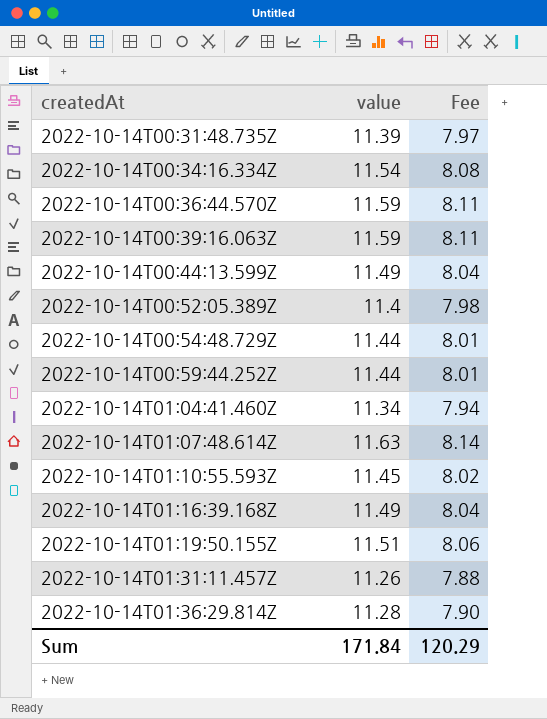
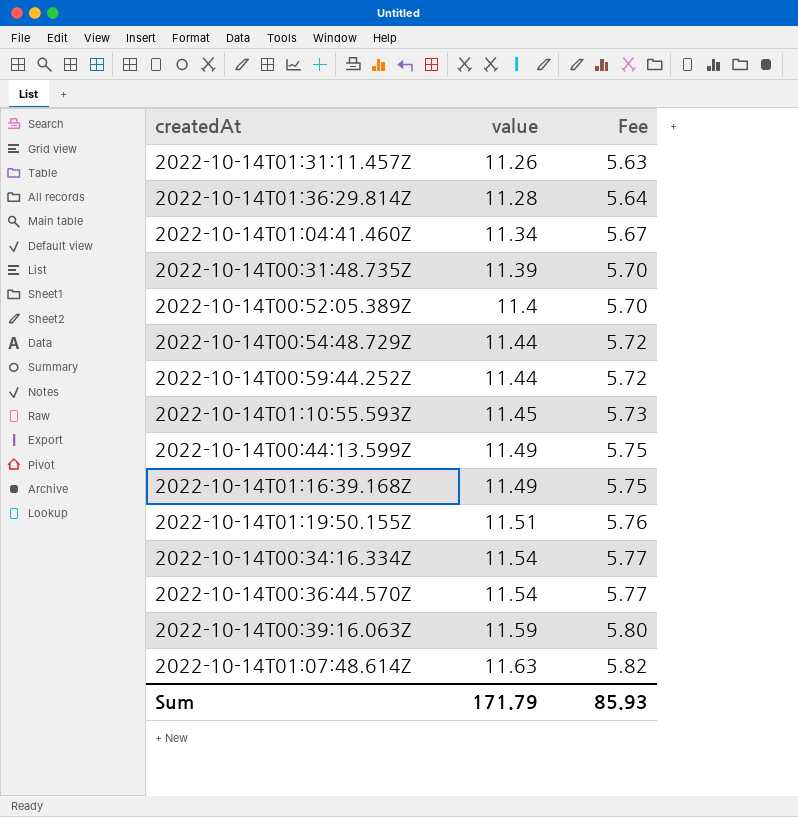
row order: createdAt ascending -> value ascending
column Fee | formula: [value] * 0.7 -> [value] * 0.5
2022-10-14T00:36:44.570Z | value: 11.59 -> 11.54
Sum | value: 171.84 -> 171.79
Sum | Fee: 120.29 -> 85.93

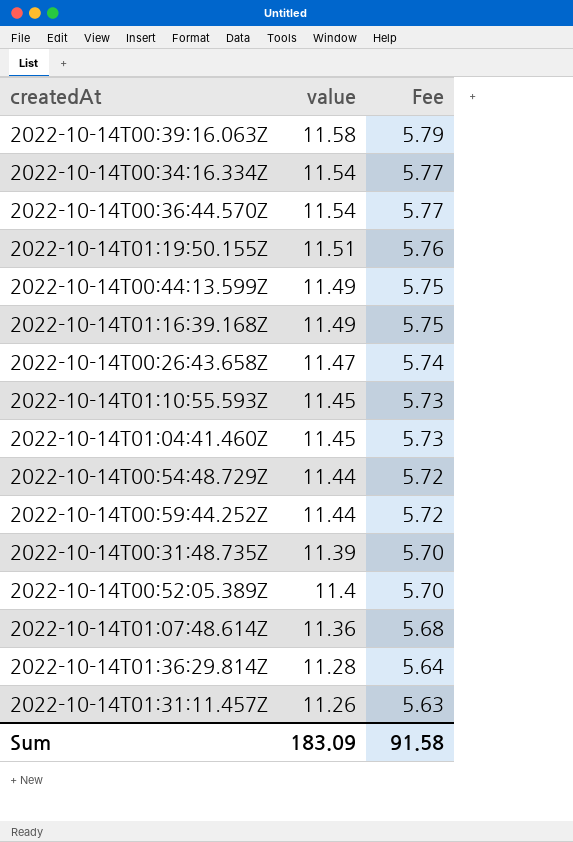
row order: value ascending -> Fee descending
2022-10-14T00:39:16.063Z | value: 11.59 -> 11.58
2022-10-14T00:39:16.063Z | Fee: 5.80 -> 5.79
row 2022-10-14T00:26:43.658Z: none -> 11.47 | 5.74
2022-10-14T01:04:41.460Z | value: 11.34 -> 11.45
2022-10-14T01:04:41.460Z | Fee: 5.67 -> 5.73
2022-10-14T01:07:48.614Z | value: 11.63 -> 11.36
2022-10-14T01:07:48.614Z | Fee: 5.82 -> 5.68
Sum | value: 171.79 -> 183.09
Sum | Fee: 85.93 -> 91.58

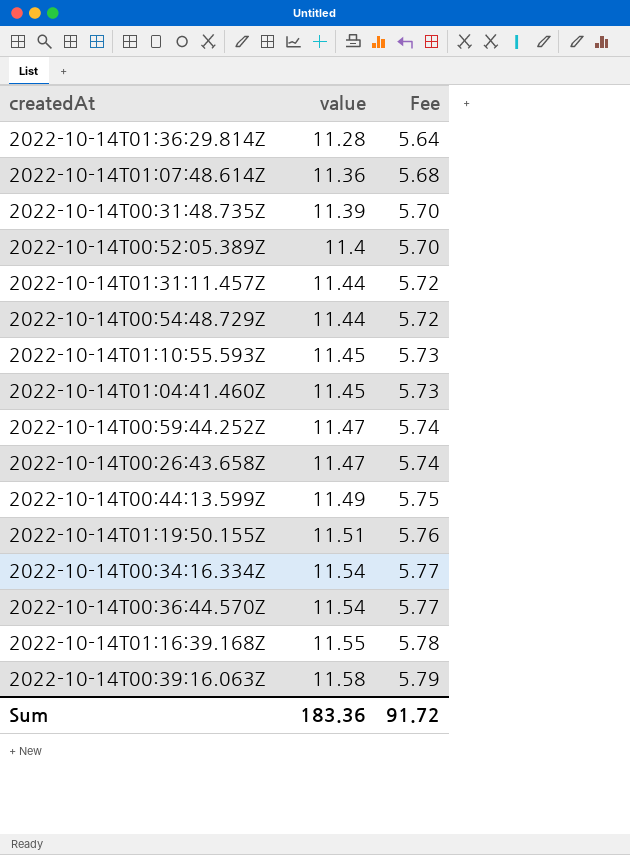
row order: Fee descending -> value ascending
2022-10-14T01:31:11.457Z | value: 11.26 -> 11.44
2022-10-14T01:31:11.457Z | Fee: 5.63 -> 5.72
2022-10-14T00:59:44.252Z | value: 11.44 -> 11.47
2022-10-14T00:59:44.252Z | Fee: 5.72 -> 5.74
2022-10-14T01:16:39.168Z | value: 11.49 -> 11.55
2022-10-14T01:16:39.168Z | Fee: 5.75 -> 5.78
Sum | value: 183.09 -> 183.36
Sum | Fee: 91.58 -> 91.72

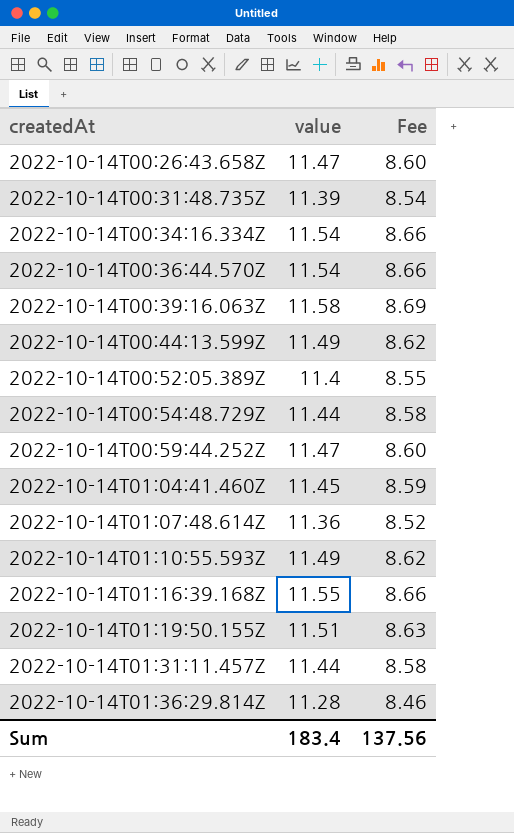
row order: value ascending -> createdAt ascending
column Fee | formula: [value] * 0.5 -> [value] * 0.75
2022-10-14T01:10:55.593Z | value: 11.45 -> 11.49
Sum | value: 183.36 -> 183.4
Sum | Fee: 91.72 -> 137.56

